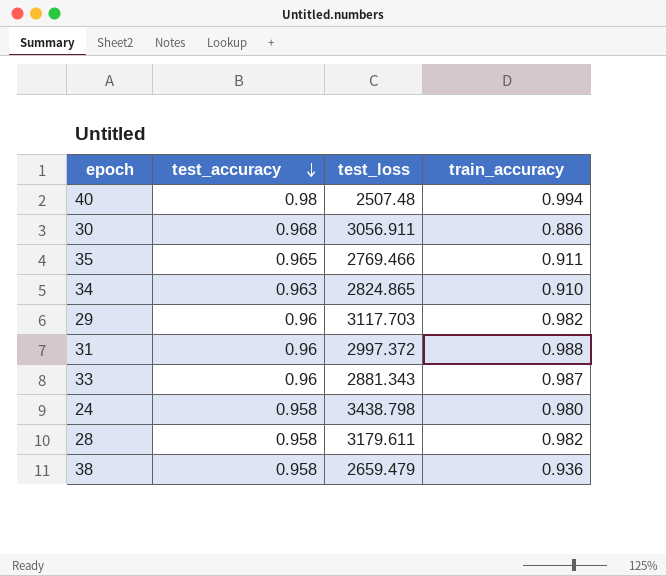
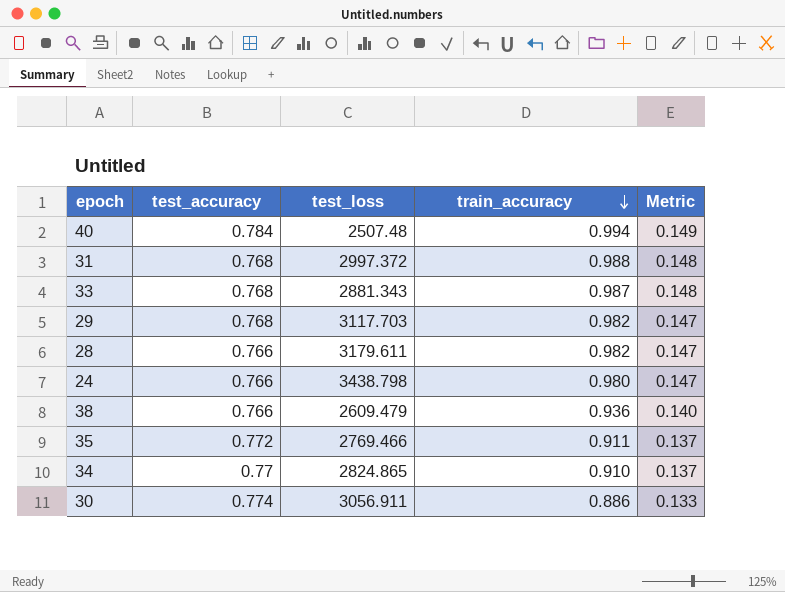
row order: test_accuracy descending -> train_accuracy descending
column Metric | formula: none -> [train_accuracy] * 0.15
40 | test_accuracy: 0.98 -> 0.784
31 | test_accuracy: 0.96 -> 0.768
33 | test_accuracy: 0.96 -> 0.768
29 | test_accuracy: 0.96 -> 0.768
28 | test_accuracy: 0.958 -> 0.766
24 | test_accuracy: 0.958 -> 0.766
38 | test_accuracy: 0.958 -> 0.766
38 | test_loss: 2659.479 -> 2609.479
35 | test_accuracy: 0.965 -> 0.772
34 | test_accuracy: 0.963 -> 0.77
30 | test_accuracy: 0.968 -> 0.774

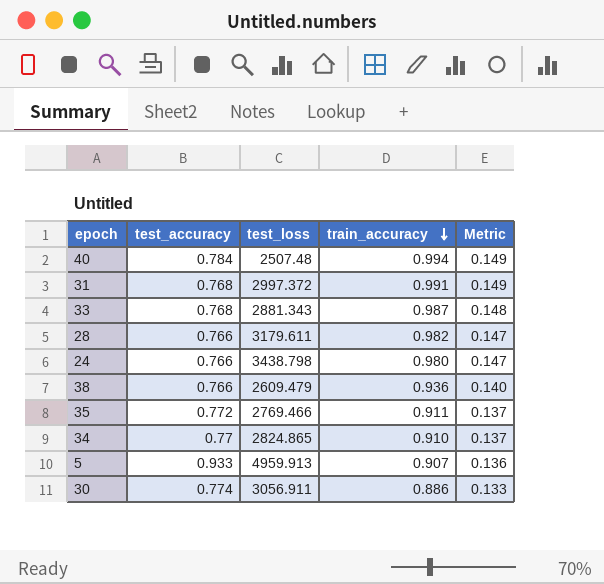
row 29: 0.768 | 3117.703 | 0.982 | 0.147 -> none
31 | train_accuracy: 0.988 -> 0.991
31 | Metric: 0.148 -> 0.149
row 5: none -> 0.933 | 4959.913 | 0.907 | 0.136

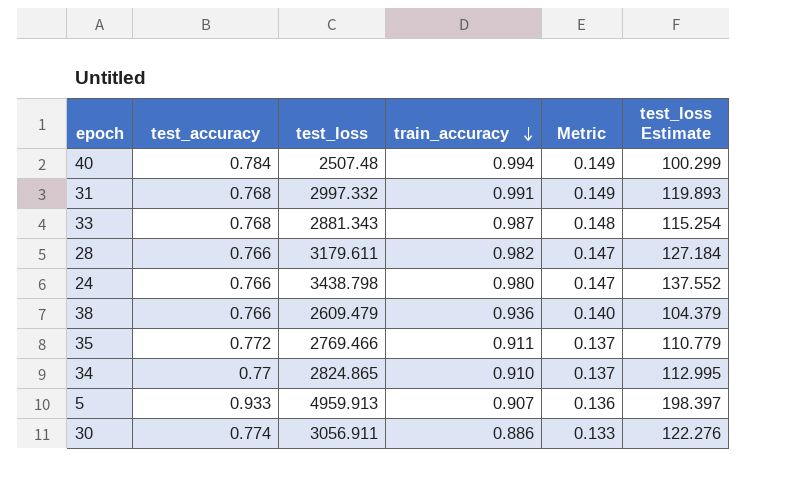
column test_loss Estimate | formula: none -> [test_loss] * 0.04
31 | test_loss: 2997.372 -> 2997.332

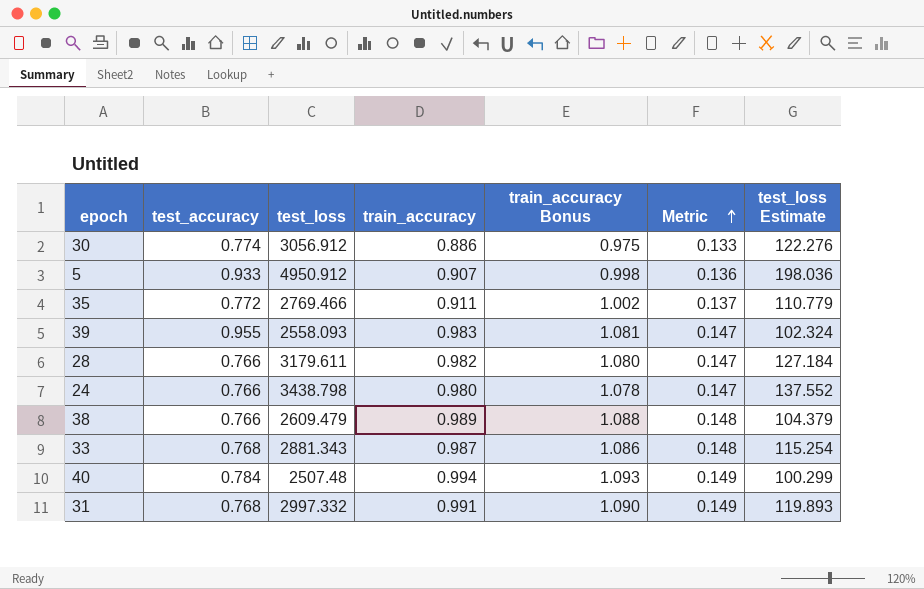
row order: train_accuracy descending -> Metric ascending
column train_accuracy Bonus | formula: none -> [train_accuracy] * 1.1
row 34: 0.77 | 2824.865 | 0.910 | 0.137 | 112.995 -> none
30 | test_loss: 3056.911 -> 3056.912
5 | test_loss: 4959.913 -> 4950.912
5 | test_loss Estimate: 198.397 -> 198.036
row 39: none -> 0.955 | 2558.093 | 0.983 | 1.081 | 0.147 | 102.324
38 | train_accuracy: 0.936 -> 0.989
38 | Metric: 0.140 -> 0.148

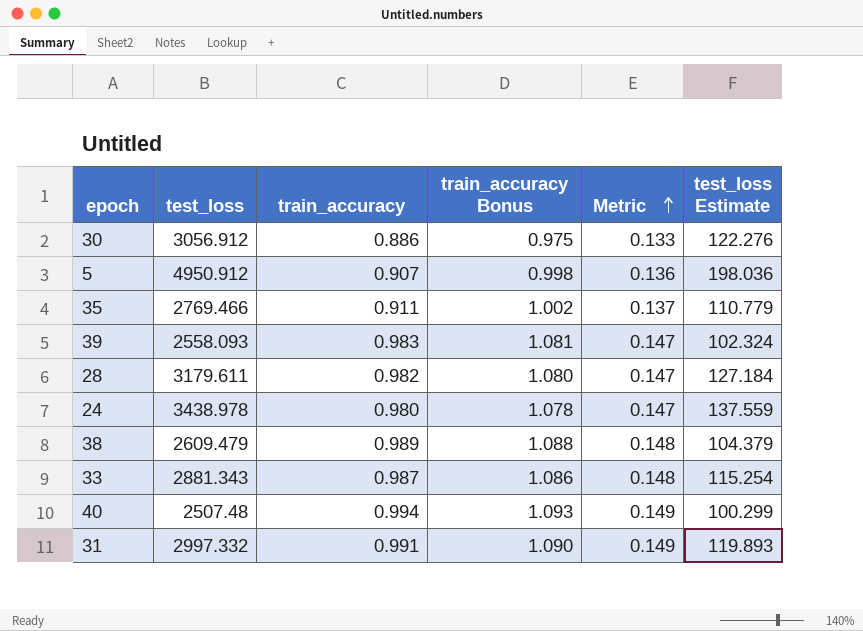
column test_accuracy | position: 2 -> none
24 | test_loss: 3438.798 -> 3438.978
24 | test_loss Estimate: 137.552 -> 137.559

